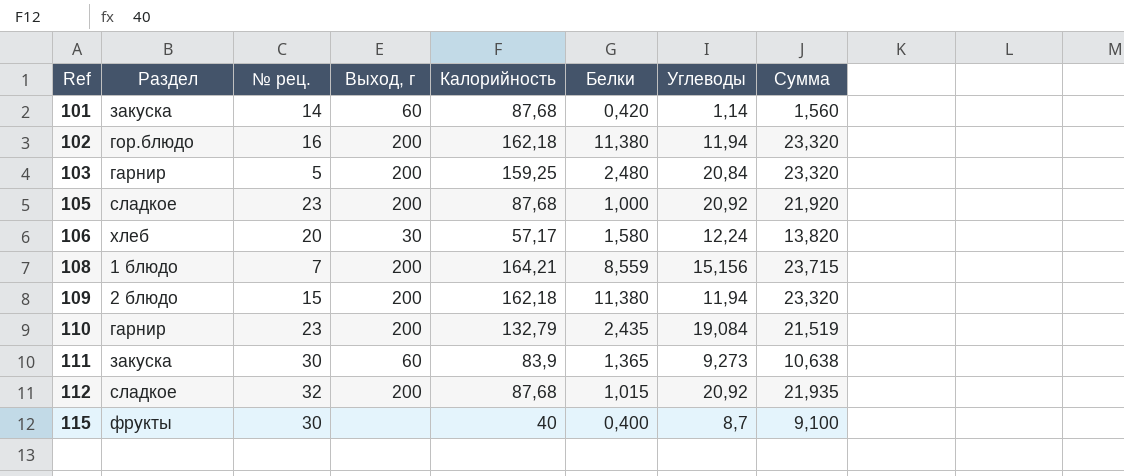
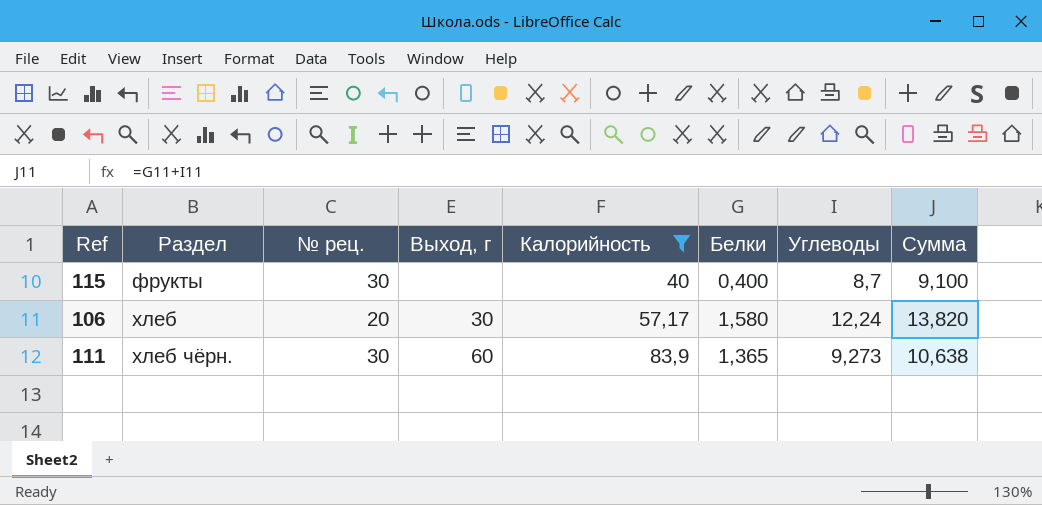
filter: none -> Калорийность <= 83,9
row order: Ref ascending -> Раздел ascending
111 | Раздел: закуска -> хлеб чёрн.

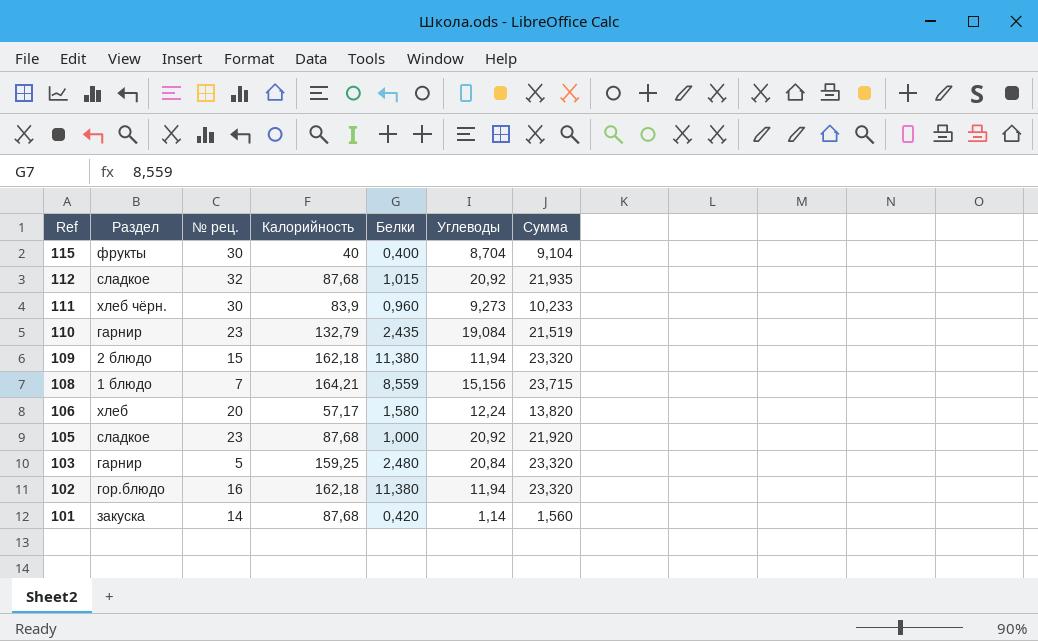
filter: Калорийность <= 83,9 -> none
row order: Раздел ascending -> Ref descending
column Выход, г | position: 4 -> none
115 | Углеводы: 8,7 -> 8,704
115 | Сумма: 9,100 -> 9,104
111 | Белки: 1,365 -> 0,960
111 | Сумма: 10,638 -> 10,233

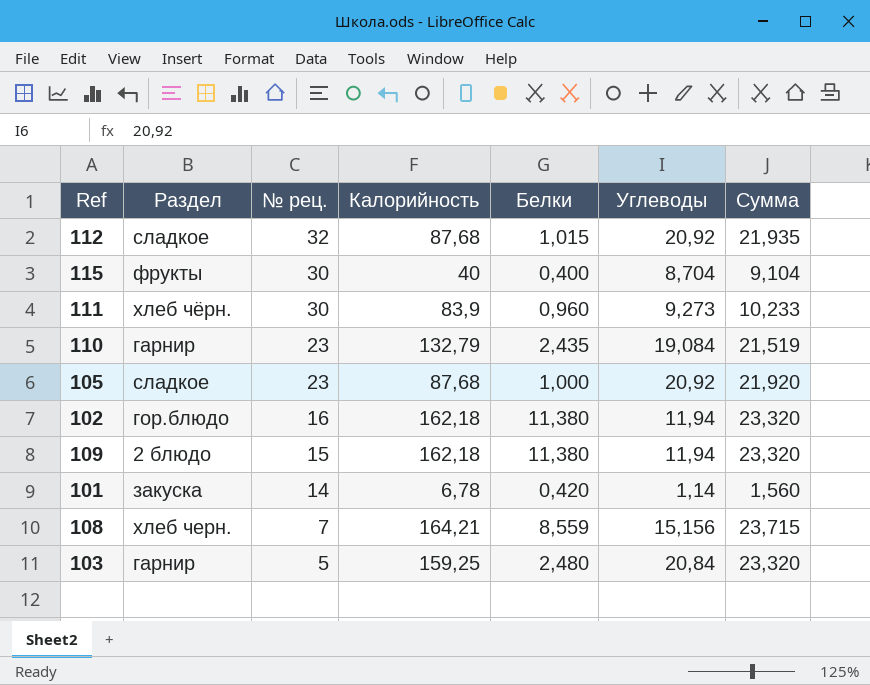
row order: Ref descending -> № рец. descending
row 106: хлеб | 20 | 57,17 | 1,580 | 12,24 | 13,820 -> none
101 | Калорийность: 87,68 -> 6,78
108 | Раздел: 1 блюдо -> хлеб черн.

